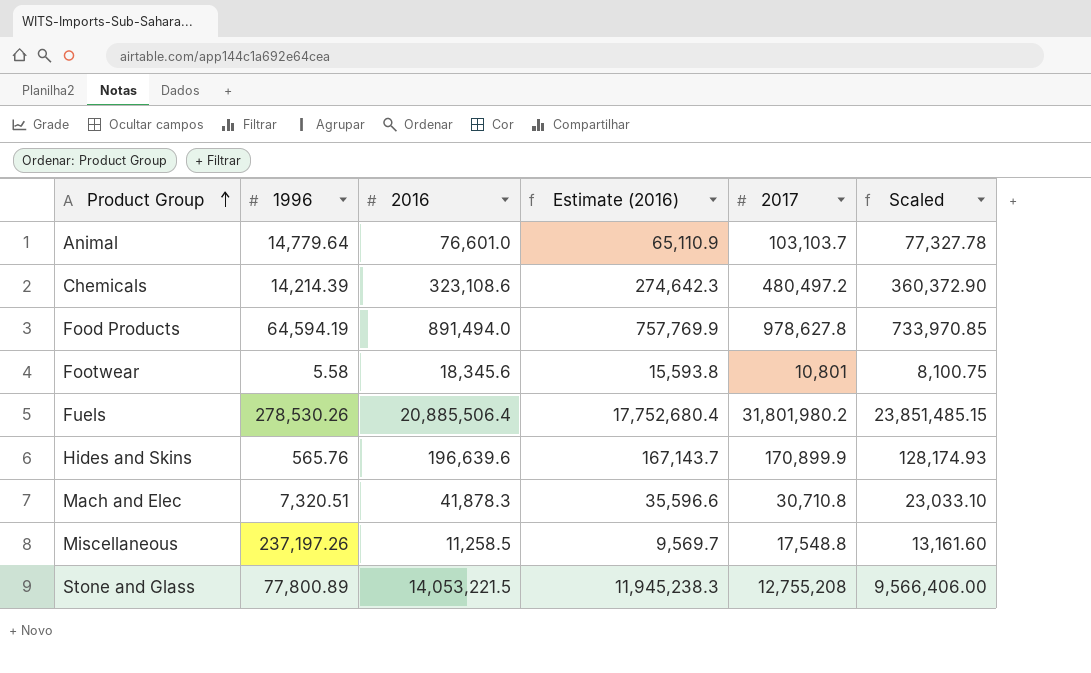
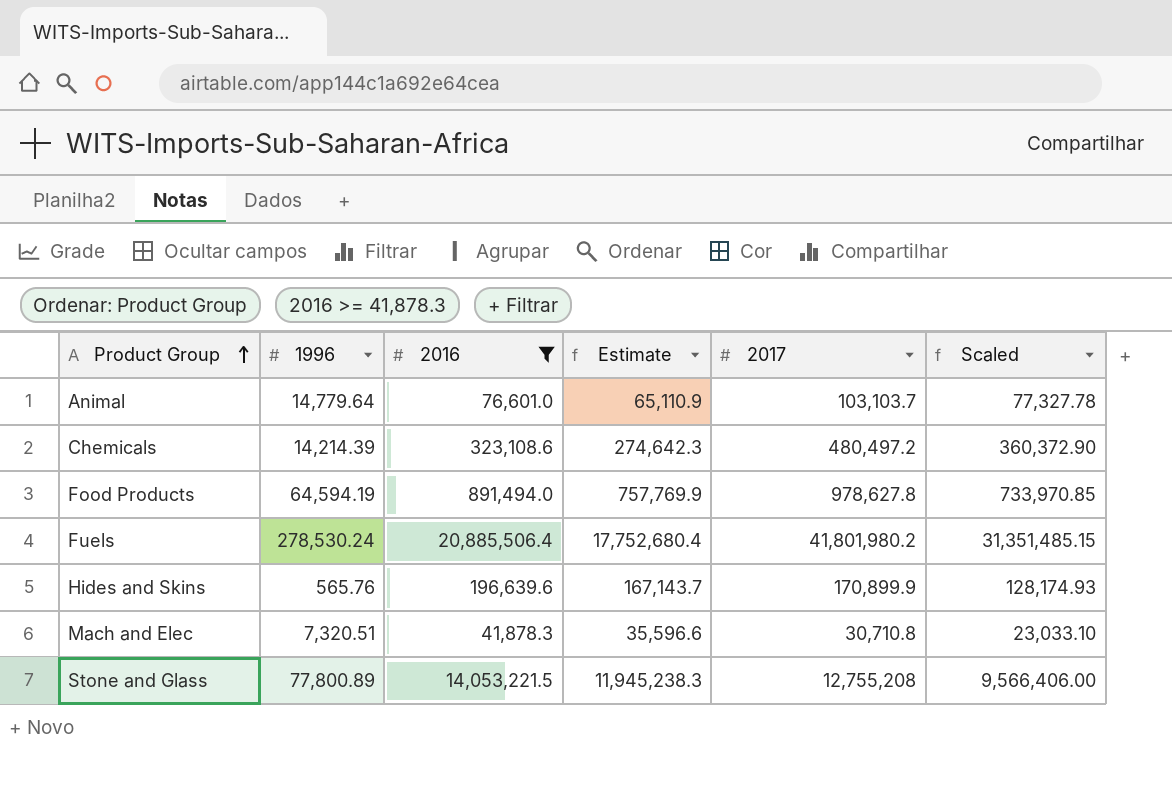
filter: none -> 2016 >= 41,878.3
column name: Estimate (2016) -> Estimate
Fuels | 1996: 278,530.26 -> 278,530.24
Fuels | 2017: 31,801,980.2 -> 41,801,980.2
Fuels | Scaled: 23,851,485.15 -> 31,351,485.15

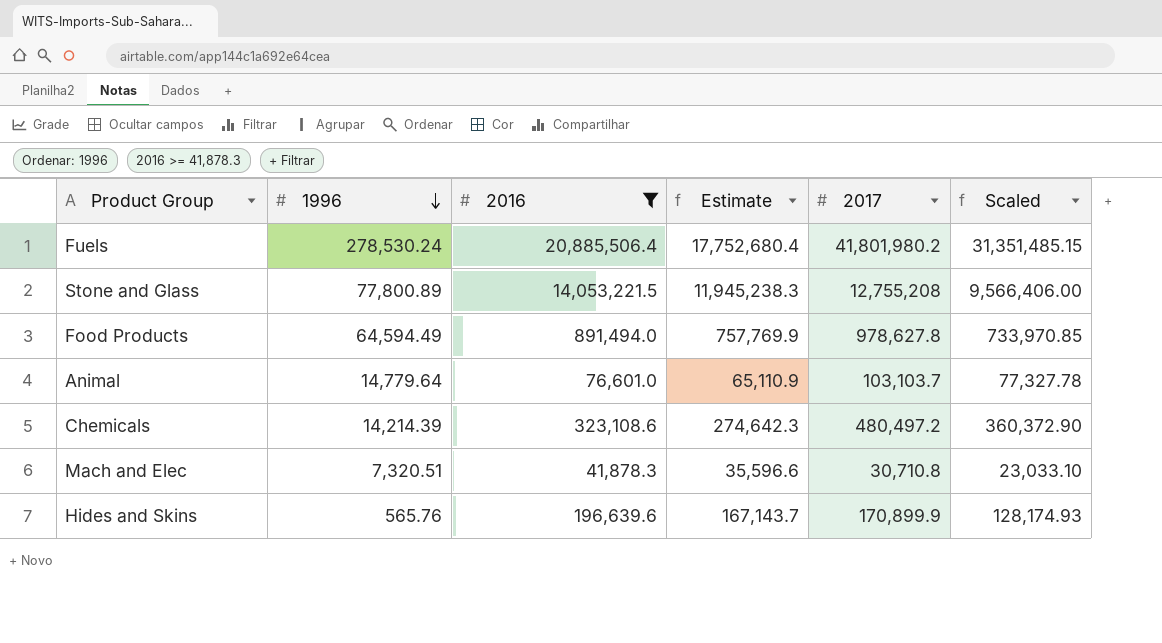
row order: Product Group ascending -> 1996 descending
Food Products | 1996: 64,594.19 -> 64,594.49

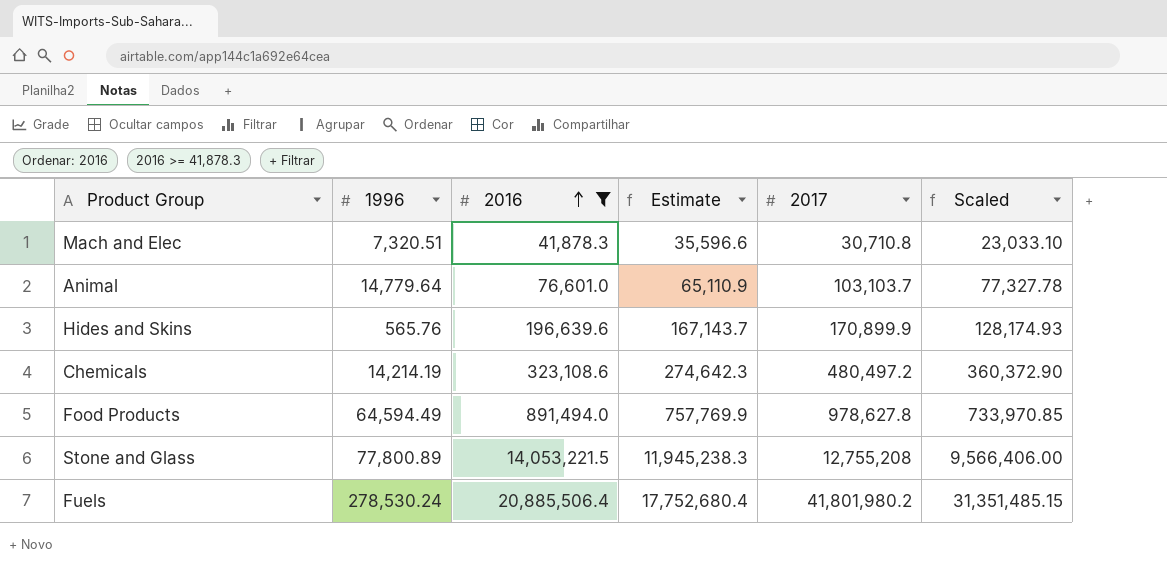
row order: 1996 descending -> 2016 ascending
Chemicals | 1996: 14,214.39 -> 14,214.19

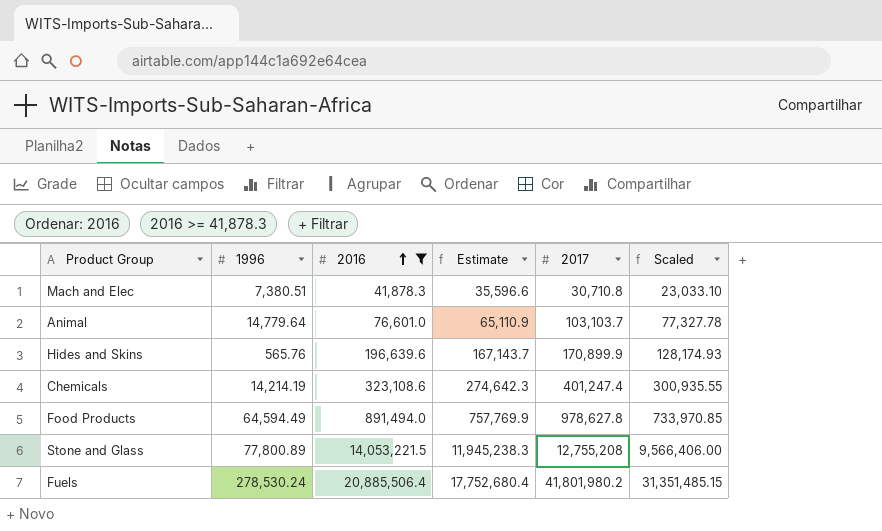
Mach and Elec | 1996: 7,320.51 -> 7,380.51
Chemicals | 2017: 480,497.2 -> 401,247.4
Chemicals | Scaled: 360,372.90 -> 300,935.55

